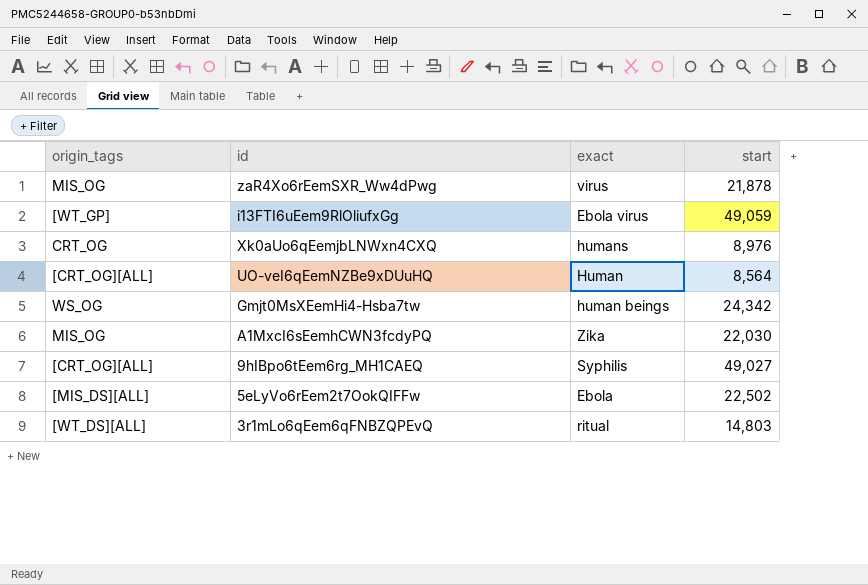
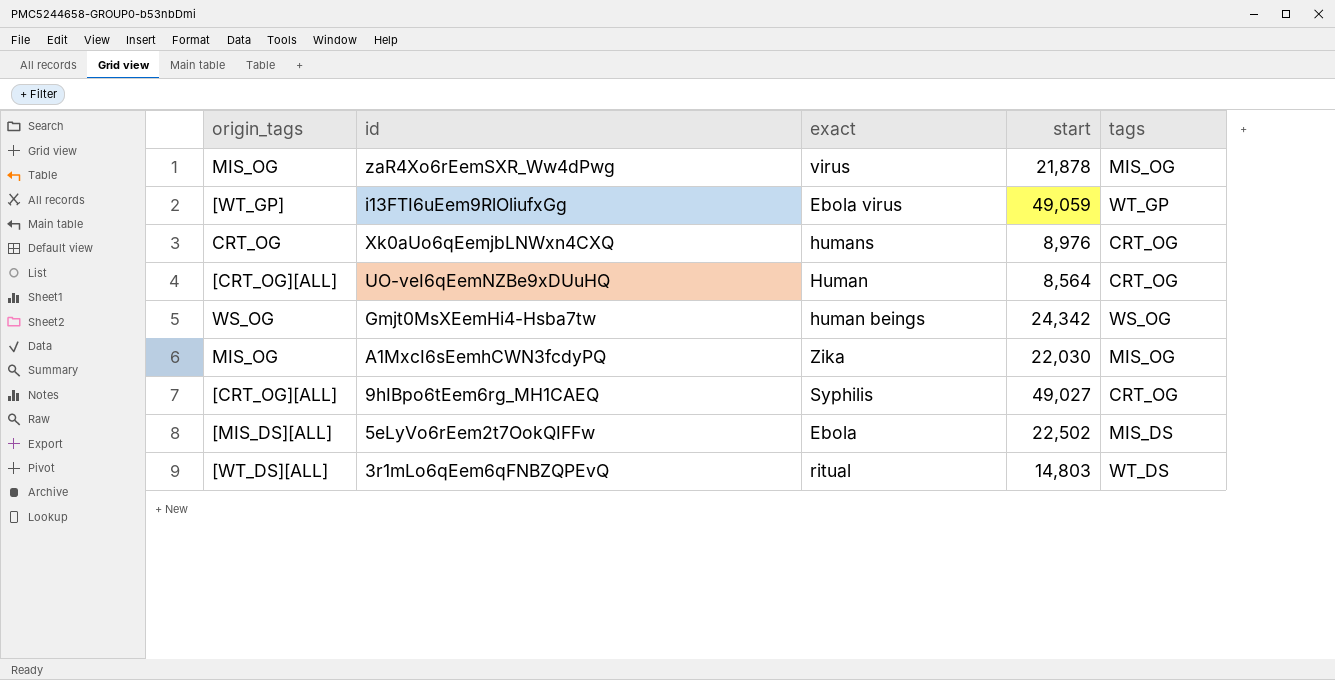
column tags | position: none -> 5

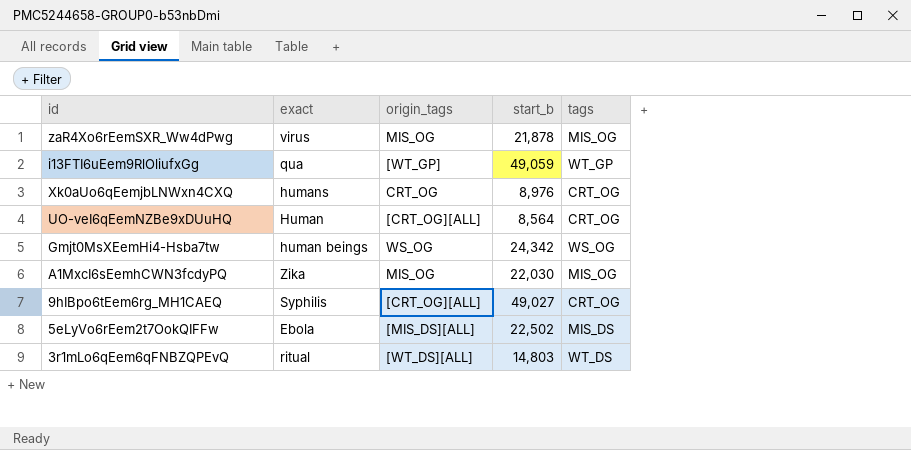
column origin_tags | position: 1 -> 3
column name: start -> start_b
i13FTI6uEem9RlOliufxGg | exact: Ebola virus -> qua

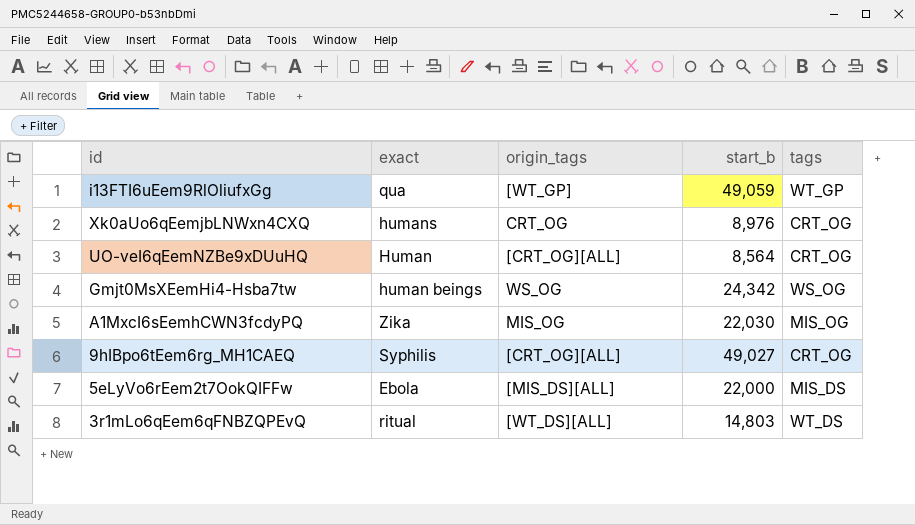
row zaR4Xo6rEemSXR_Ww4dPwg: virus | MIS_OG | 21,878 | MIS_OG -> none
5eLyVo6rEem2t7OokQIFFw | start_b: 22,502 -> 22,000

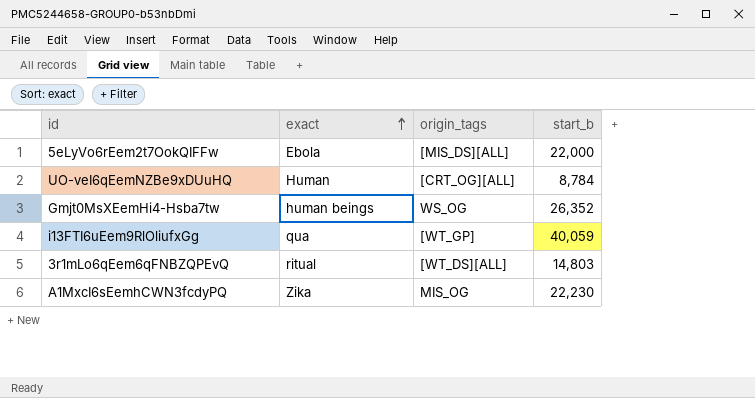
row order: none -> exact ascending
column tags | position: 5 -> none
row Xk0aUo6qEemjbLNWxn4CXQ: humans | CRT_OG | 8,976 | CRT_OG -> none
row 9hIBpo6tEem6rg_MH1CAEQ: Syphilis | [CRT_OG][ALL] | 49,027 | CRT_OG -> none
UO-veI6qEemNZBe9xDUuHQ | start_b: 8,564 -> 8,784
Gmjt0MsXEemHi4-Hsba7tw | start_b: 24,342 -> 26,352
i13FTI6uEem9RlOliufxGg | start_b: 49,059 -> 40,059
A1MxcI6sEemhCWN3fcdyPQ | start_b: 22,030 -> 22,230

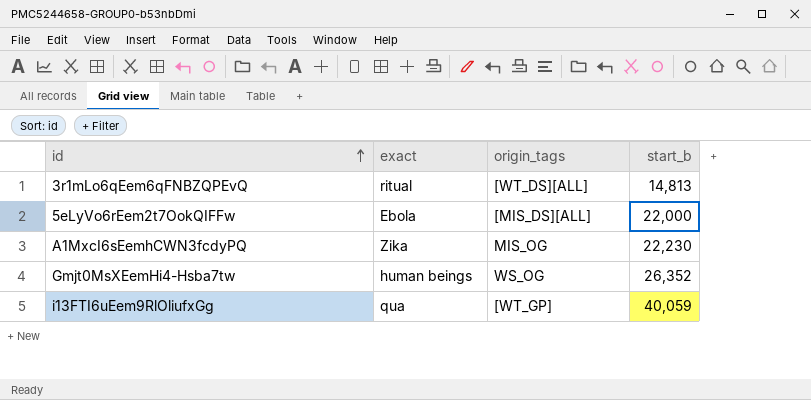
row order: exact ascending -> id ascending
row UO-veI6qEemNZBe9xDUuHQ: Human | [CRT_OG][ALL] | 8,784 -> none
3r1mLo6qEem6qFNBZQPEvQ | start_b: 14,803 -> 14,813

